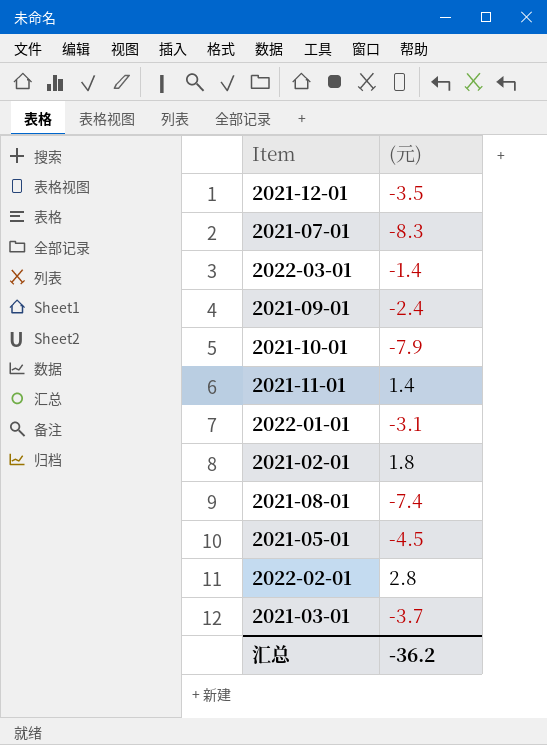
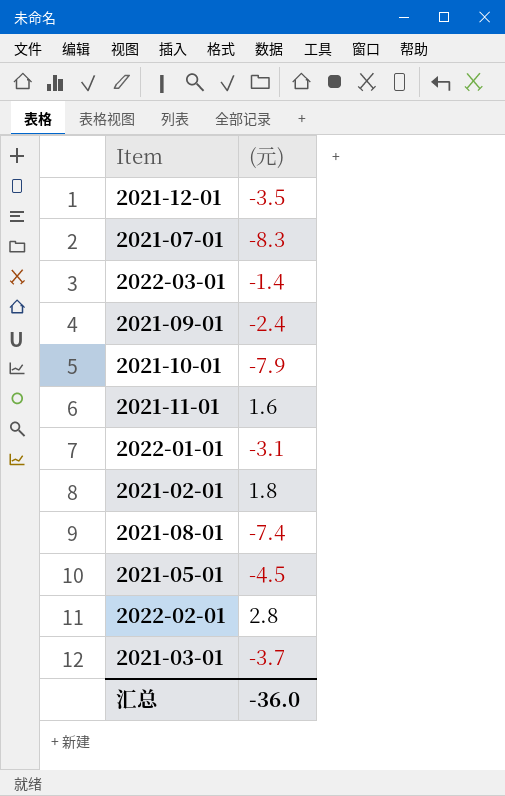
2021-11-01 | (元): 1.4 -> 1.6
汇总 | (元): -36.2 -> -36.0

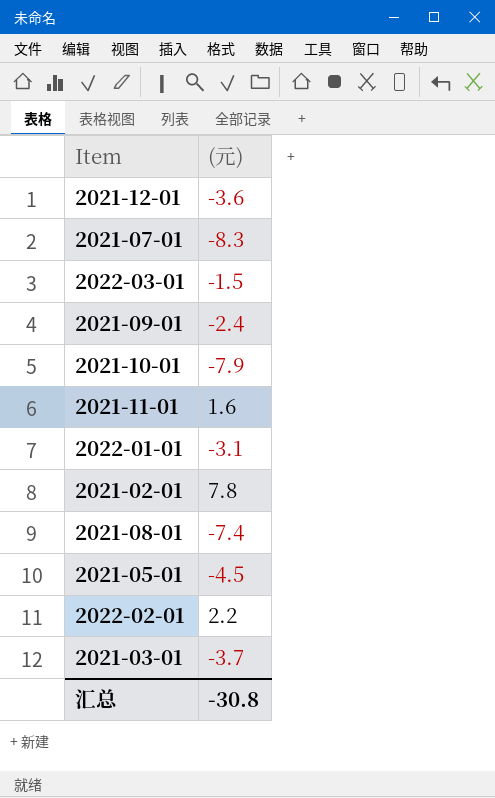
2021-12-01 | (元): -3.5 -> -3.6
2022-03-01 | (元): -1.4 -> -1.5
2021-02-01 | (元): 1.8 -> 7.8
2022-02-01 | (元): 2.8 -> 2.2
汇总 | (元): -36.0 -> -30.8

